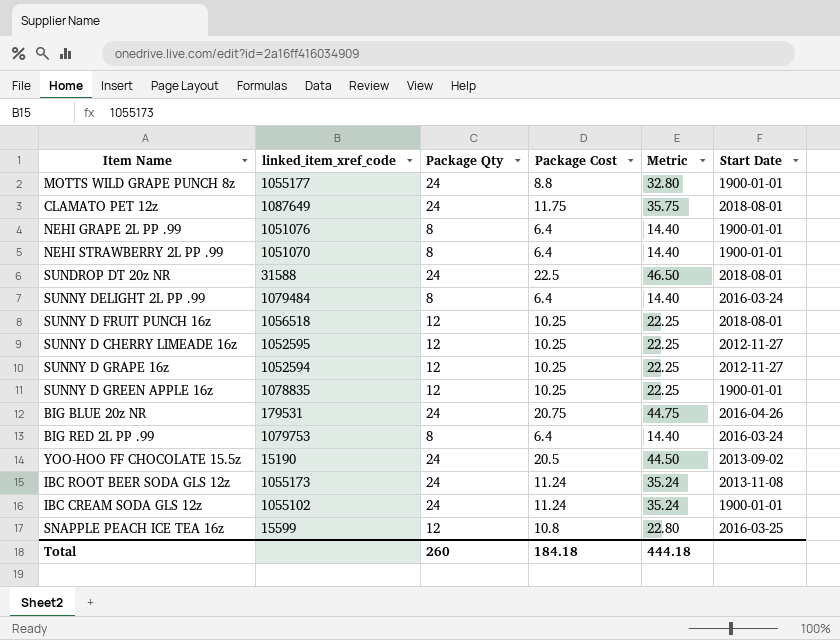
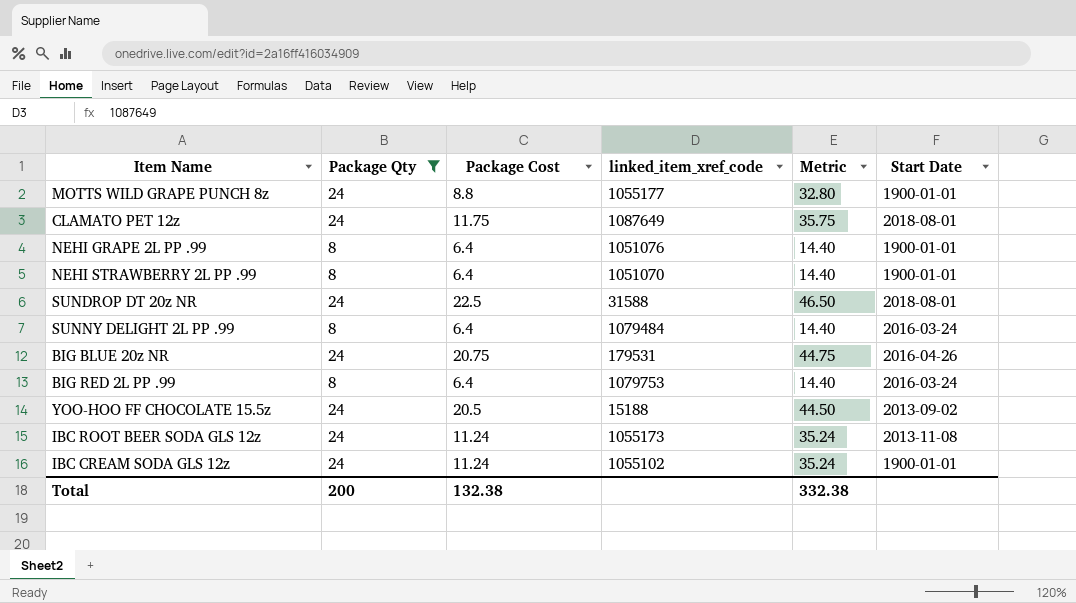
filter: none -> Package Qty != 12
column linked_item_xref_code | position: 2 -> 4
YOO-HOO FF CHOCOLATE 15.5z | linked_item_xref_code: 15190 -> 15188
Total | Package Qty: 260 -> 200
Total | Package Cost: 184.18 -> 132.38
Total | Metric: 444.18 -> 332.38

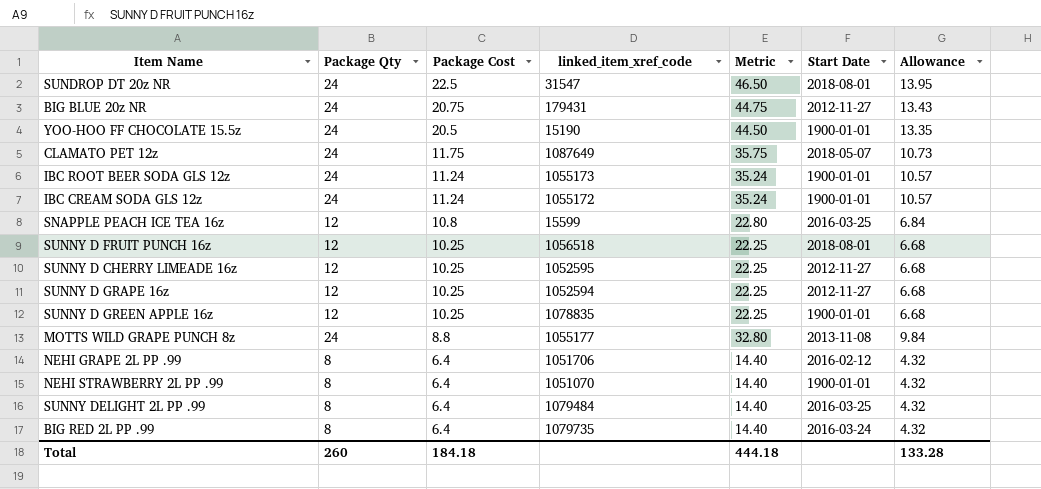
filter: Package Qty != 12 -> none
row order: none -> Package Cost descending
column Allowance | formula: none -> [Metric] * 0.3
SUNDROP DT 20z NR | linked_item_xref_code: 31588 -> 31547
BIG BLUE 20z NR | linked_item_xref_code: 179531 -> 179431
BIG BLUE 20z NR | Start Date: 2016-04-26 -> 2012-11-27
YOO-HOO FF CHOCOLATE 15.5z | linked_item_xref_code: 15188 -> 15190
YOO-HOO FF CHOCOLATE 15.5z | Start Date: 2013-09-02 -> 1900-01-01
CLAMATO PET 12z | Start Date: 2018-08-01 -> 2018-05-07
IBC ROOT BEER SODA GLS 12z | Start Date: 2013-11-08 -> 1900-01-01
IBC CREAM SODA GLS 12z | linked_item_xref_code: 1055102 -> 1055172
MOTTS WILD GRAPE PUNCH 8z | Start Date: 1900-01-01 -> 2013-11-08
NEHI GRAPE 2L PP .99 | linked_item_xref_code: 1051076 -> 1051706
NEHI GRAPE 2L PP .99 | Start Date: 1900-01-01 -> 2016-02-12
SUNNY DELIGHT 2L PP .99 | Start Date: 2016-03-24 -> 2016-03-25
BIG RED 2L PP .99 | linked_item_xref_code: 1079753 -> 1079735
Total | Package Qty: 200 -> 260
Total | Package Cost: 132.38 -> 184.18
Total | Metric: 332.38 -> 444.18

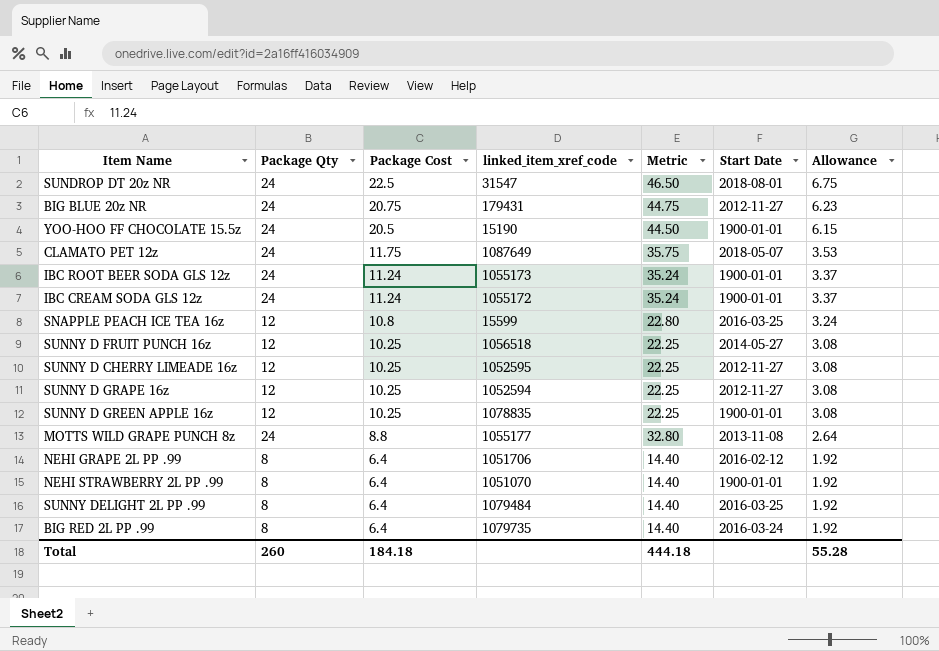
column Allowance | formula: [Metric] * 0.3 -> [Package Cost] * 0.3
SUNNY D FRUIT PUNCH 16z | Start Date: 2018-08-01 -> 2014-05-27
Total | Allowance: 133.28 -> 55.28

